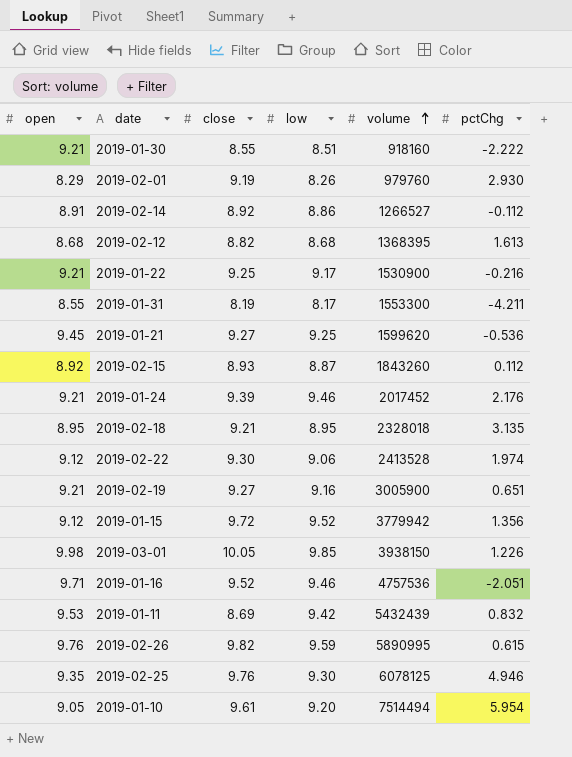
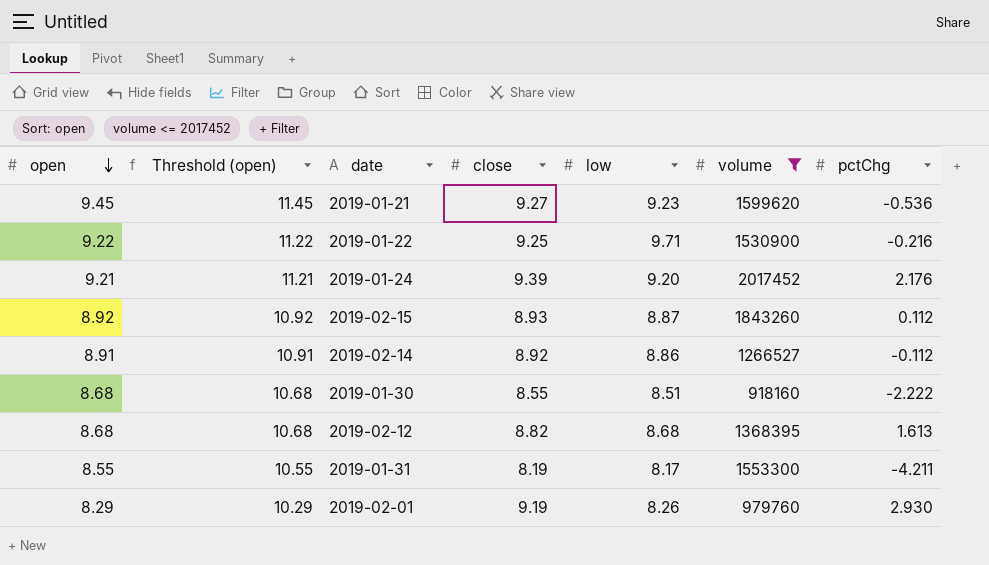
filter: none -> volume <= 2017452
row order: volume ascending -> open descending
column Threshold (open) | formula: none -> [open] + 2
2019-01-21 | low: 9.25 -> 9.23
2019-01-22 | open: 9.21 -> 9.22
2019-01-22 | low: 9.17 -> 9.71
2019-01-24 | low: 9.46 -> 9.20
2019-01-30 | open: 9.21 -> 8.68

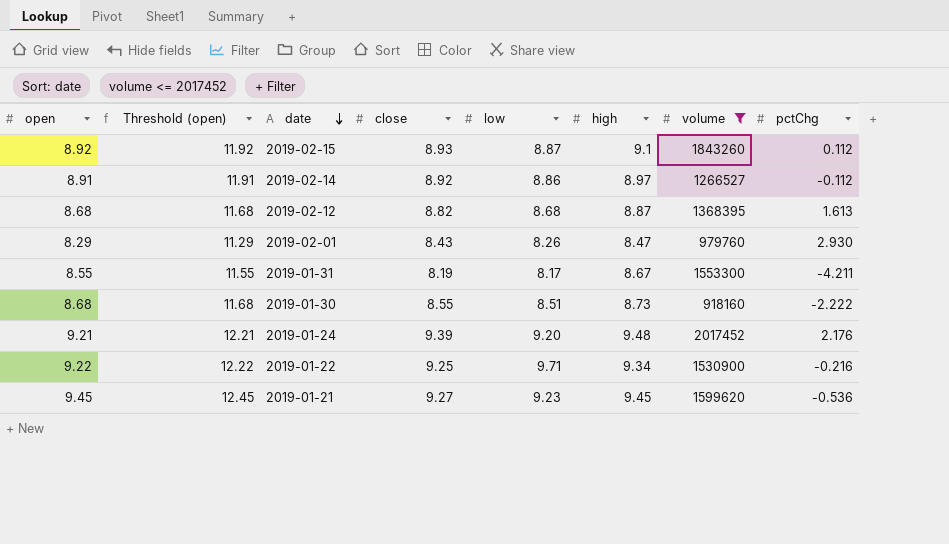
row order: open descending -> date descending
column Threshold (open) | formula: [open] + 2 -> [open] + 3
column high | position: none -> 6
2019-02-01 | close: 9.19 -> 8.43

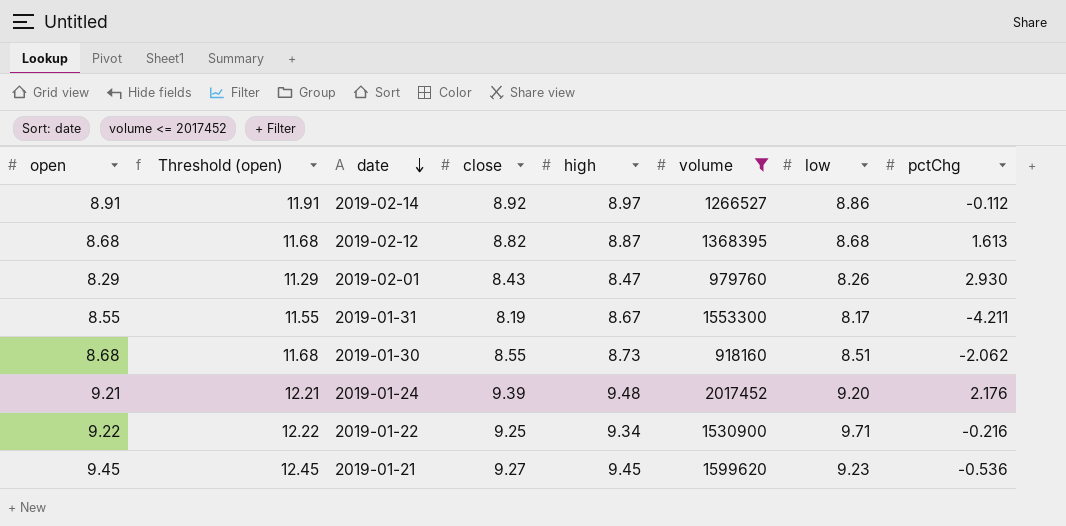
column low | position: 5 -> 7
row 2019-02-15: 8.92 | 11.92 | 8.93 | 8.87 | 9.1 | 1843260 | 0.112 -> none
2019-01-30 | pctChg: -2.222 -> -2.062

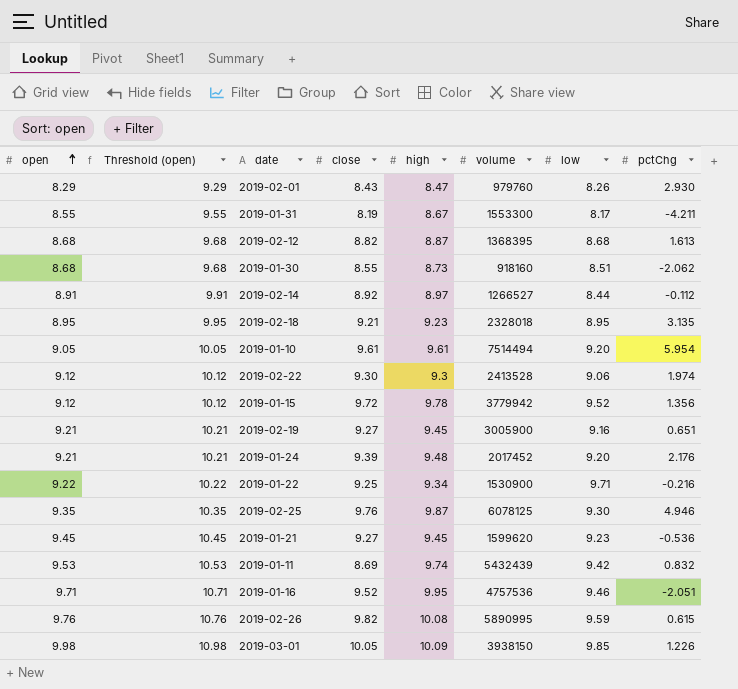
filter: volume <= 2017452 -> none
row order: date descending -> open ascending
column Threshold (open) | formula: [open] + 3 -> [open] + 1
2019-02-14 | low: 8.86 -> 8.44

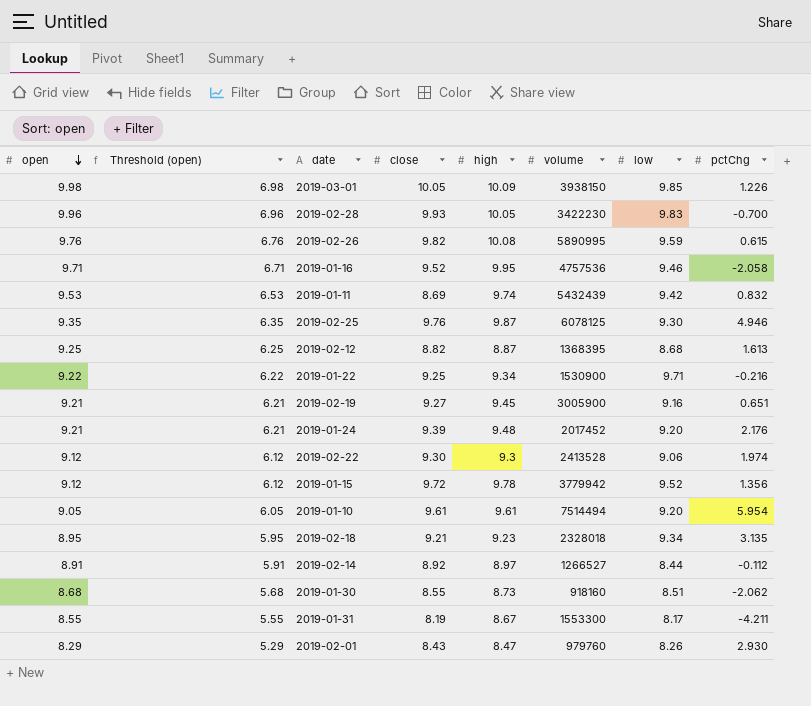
row order: open ascending -> open descending
column Threshold (open) | formula: [open] + 1 -> [open] - 3
row 2019-01-21: 9.45 | 10.45 | 9.27 | 9.45 | 1599620 | 9.23 | -0.536 -> none
row 2019-02-28: none -> 9.96 | 6.96 | 9.93 | 10.05 | 3422230 | 9.83 | -0.700
2019-01-16 | pctChg: -2.051 -> -2.058
2019-02-12 | open: 8.68 -> 9.25
2019-02-18 | low: 8.95 -> 9.34

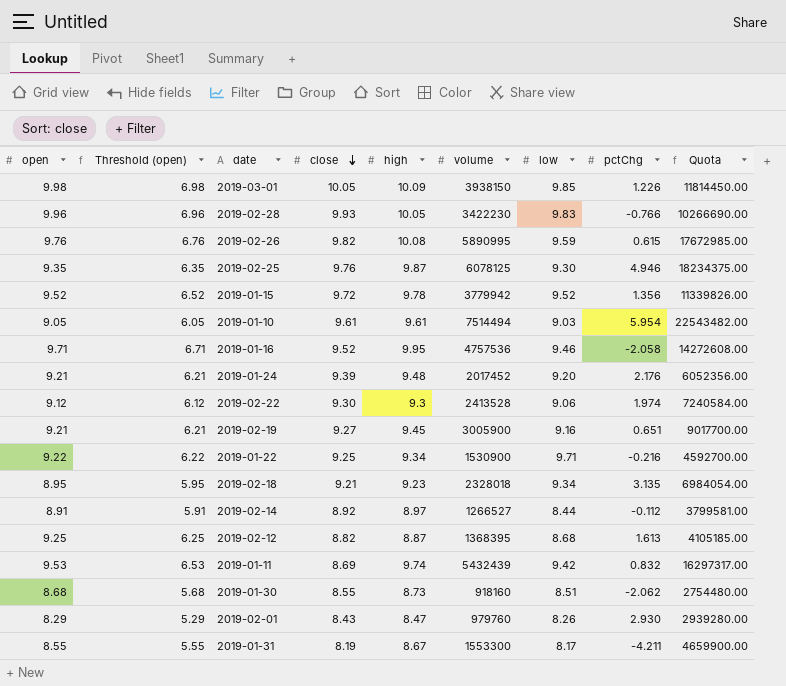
row order: open descending -> close descending
column Quota | formula: none -> [volume] * 3
2019-02-28 | pctChg: -0.700 -> -0.766
2019-01-15 | open: 9.12 -> 9.52
2019-01-15 | Threshold (open): 6.12 -> 6.52
2019-01-10 | low: 9.20 -> 9.03

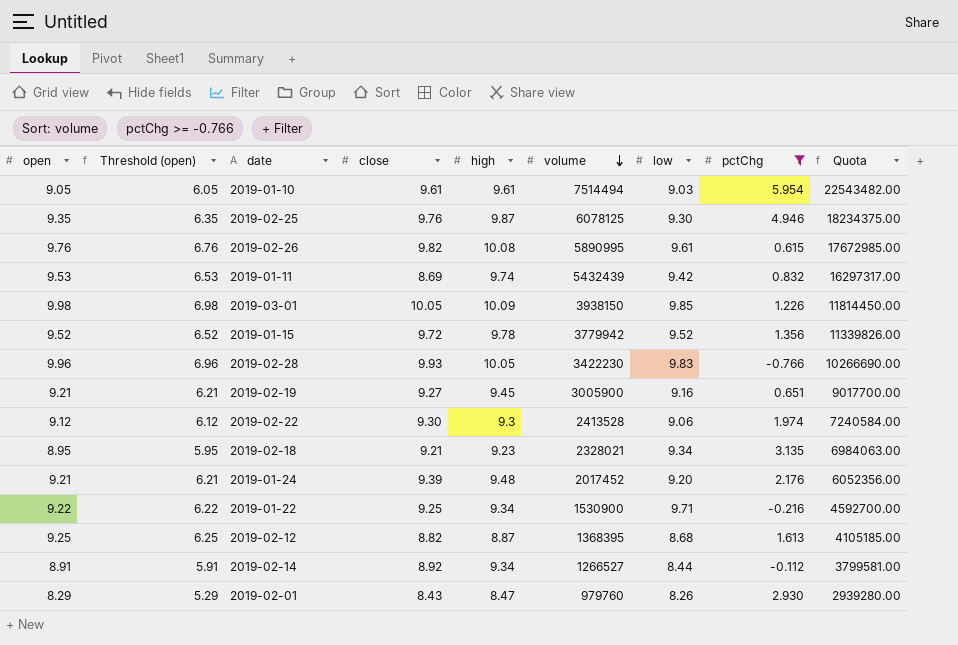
filter: none -> pctChg >= -0.766
row order: close descending -> volume descending
2019-02-26 | low: 9.59 -> 9.61
2019-02-18 | volume: 2328018 -> 2328021
2019-02-18 | Quota: 6984054.00 -> 6984063.00
2019-02-14 | high: 8.97 -> 9.34

